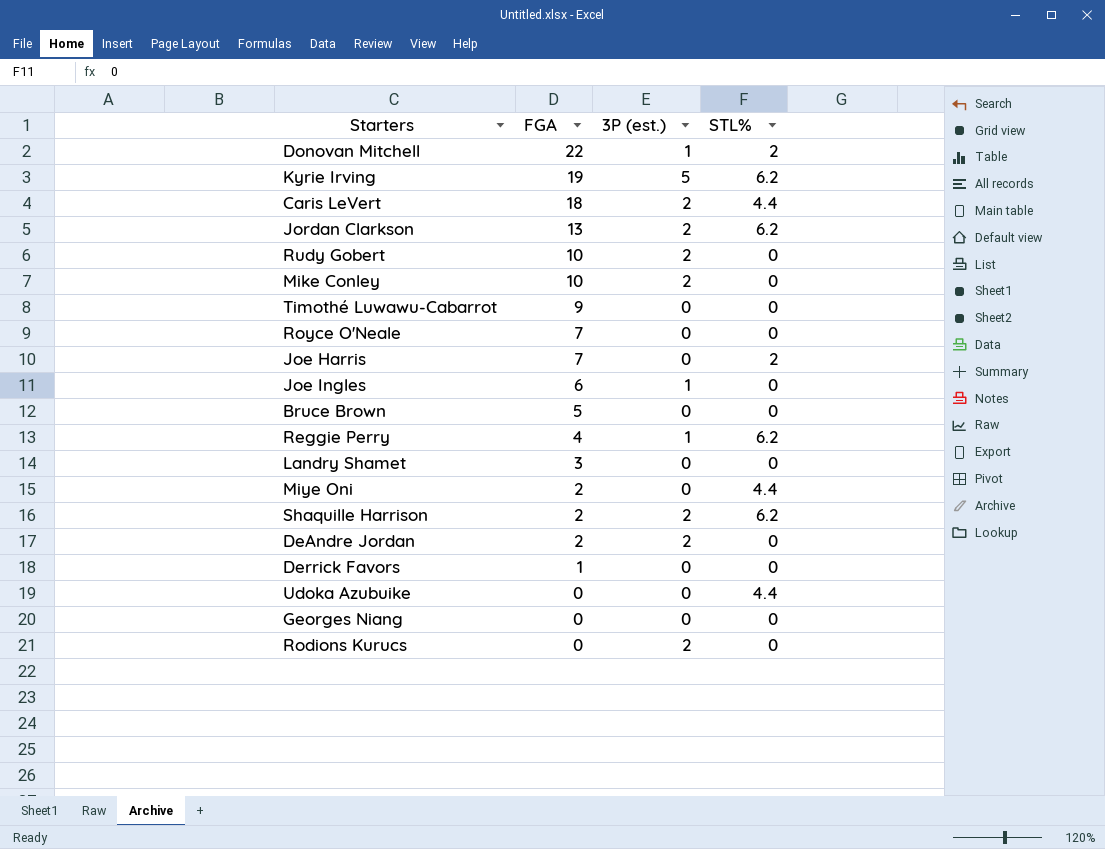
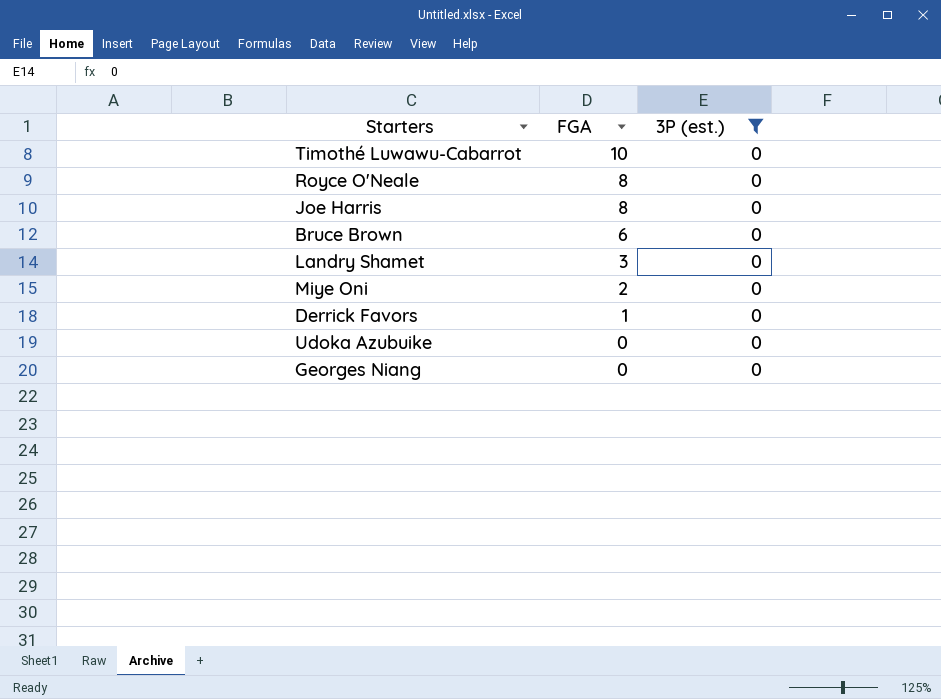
filter: none -> 3P (est.) = 0
column STL% | position: 4 -> none
Timothé Luwawu-Cabarrot | FGA: 9 -> 10
Royce O'Neale | FGA: 7 -> 8
Joe Harris | FGA: 7 -> 8
Bruce Brown | FGA: 5 -> 6

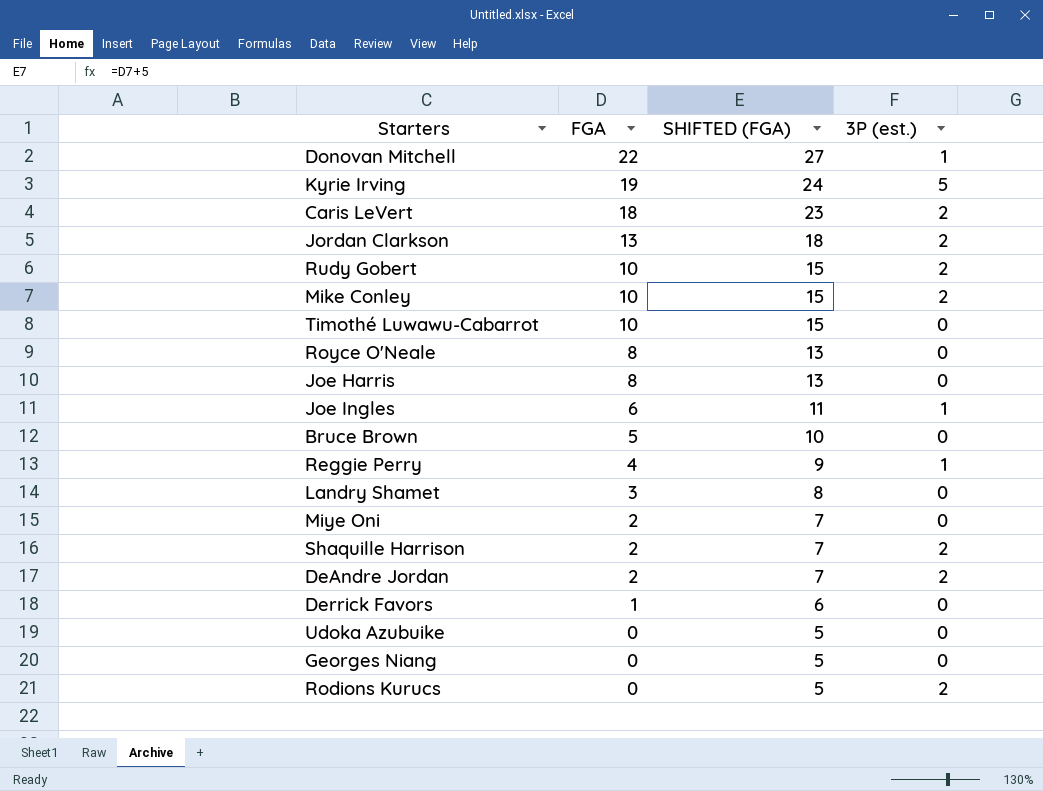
filter: 3P (est.) = 0 -> none
column SHIFTED (FGA) | formula: none -> [FGA] + 5
Bruce Brown | FGA: 6 -> 5

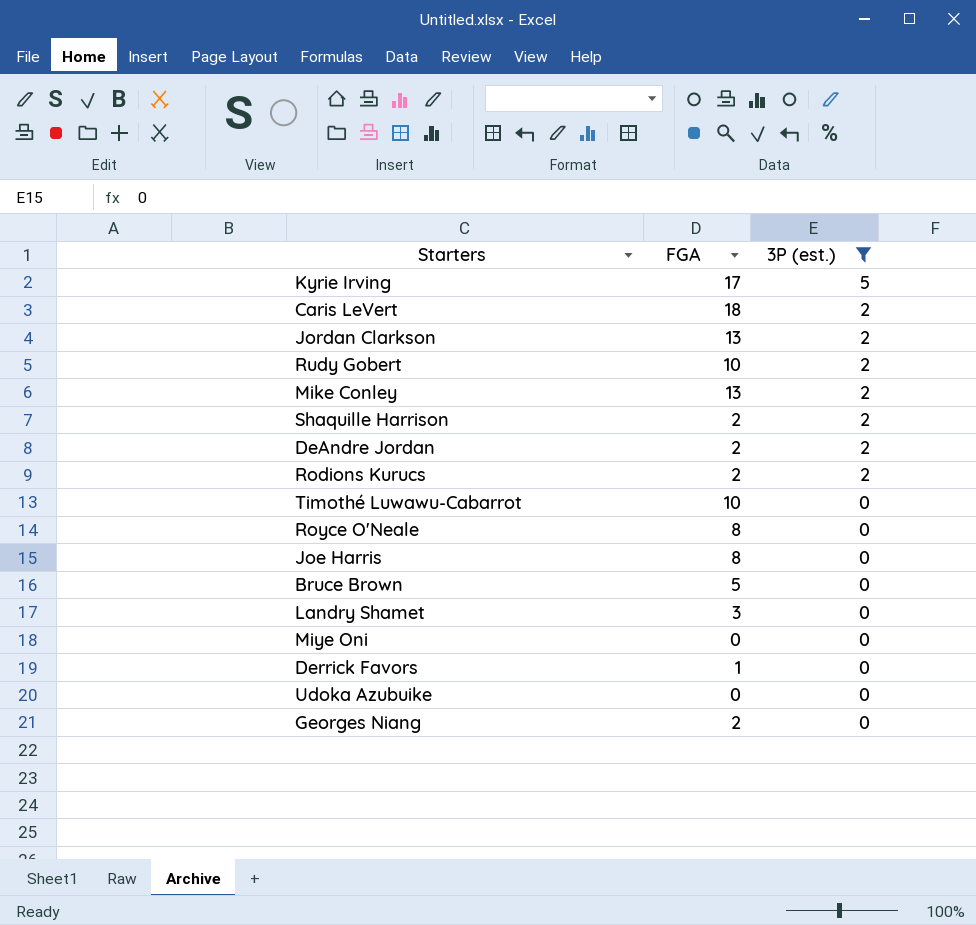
filter: none -> 3P (est.) != 1
row order: FGA descending -> 3P (est.) descending
column SHIFTED (FGA) | formula: [FGA] + 5 -> none
Kyrie Irving | FGA: 19 -> 17
Mike Conley | FGA: 10 -> 13
Rodions Kurucs | FGA: 0 -> 2
Miye Oni | FGA: 2 -> 0
Georges Niang | FGA: 0 -> 2

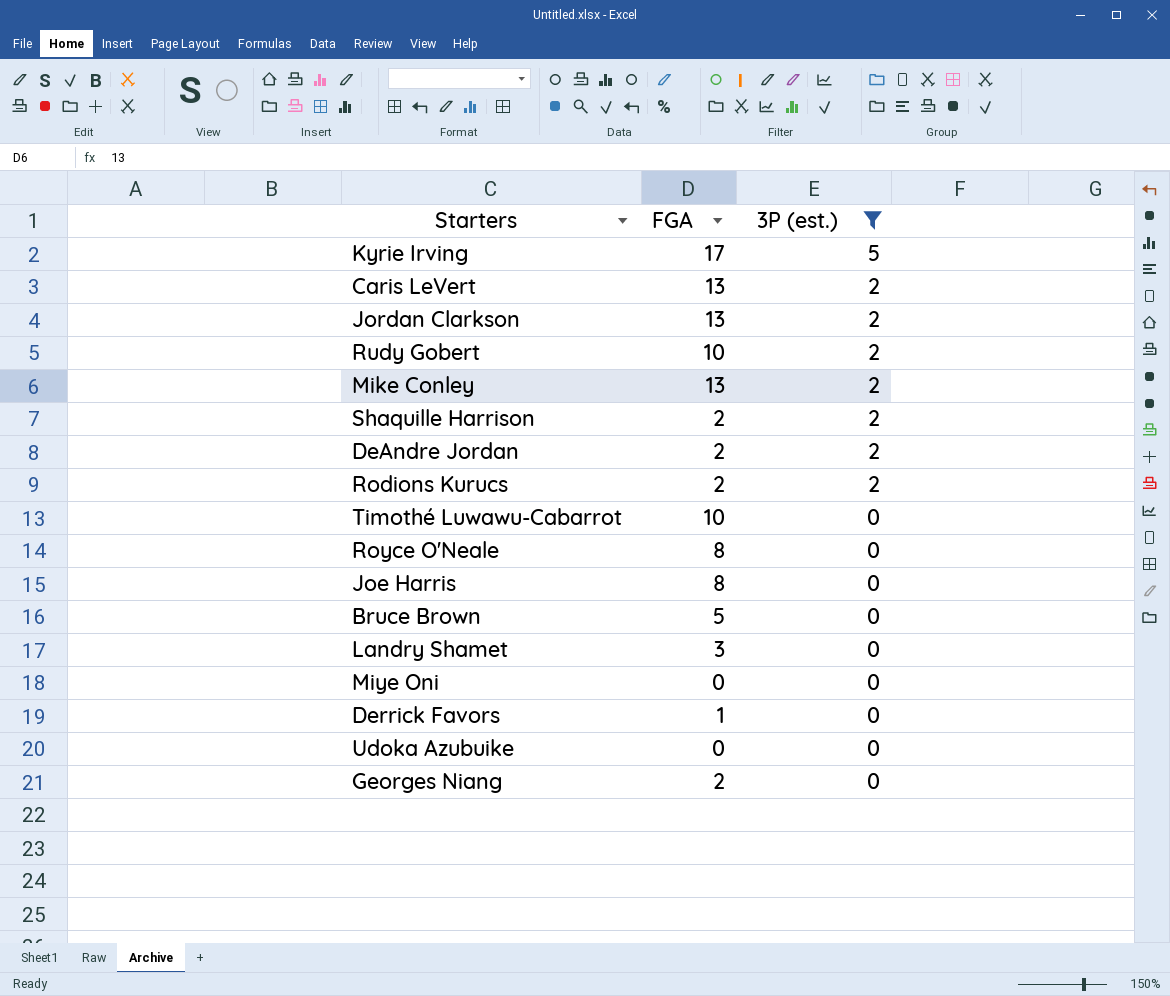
Caris LeVert | FGA: 18 -> 13

